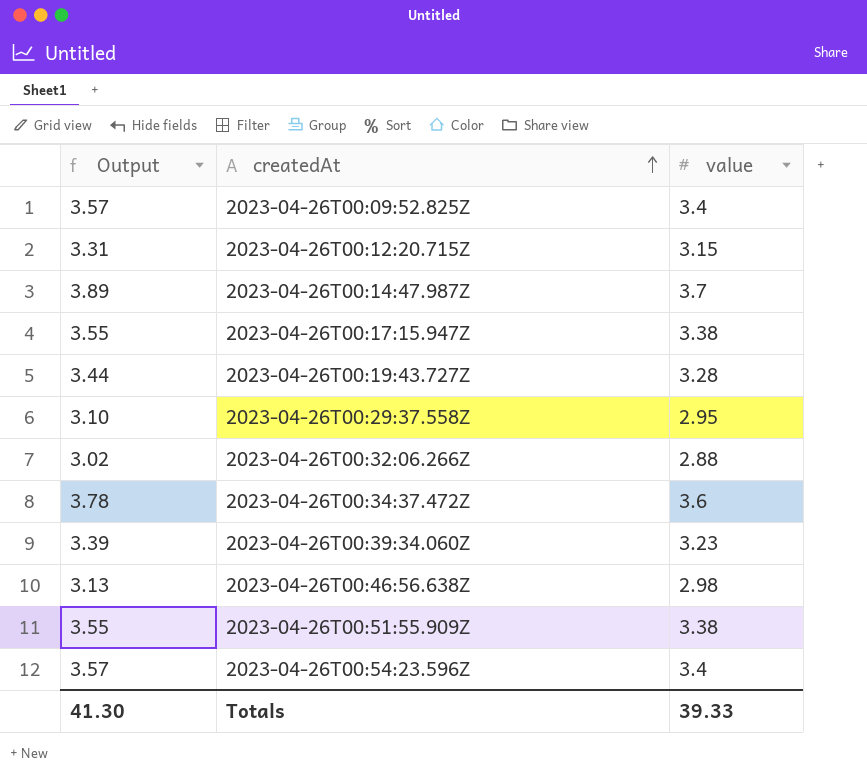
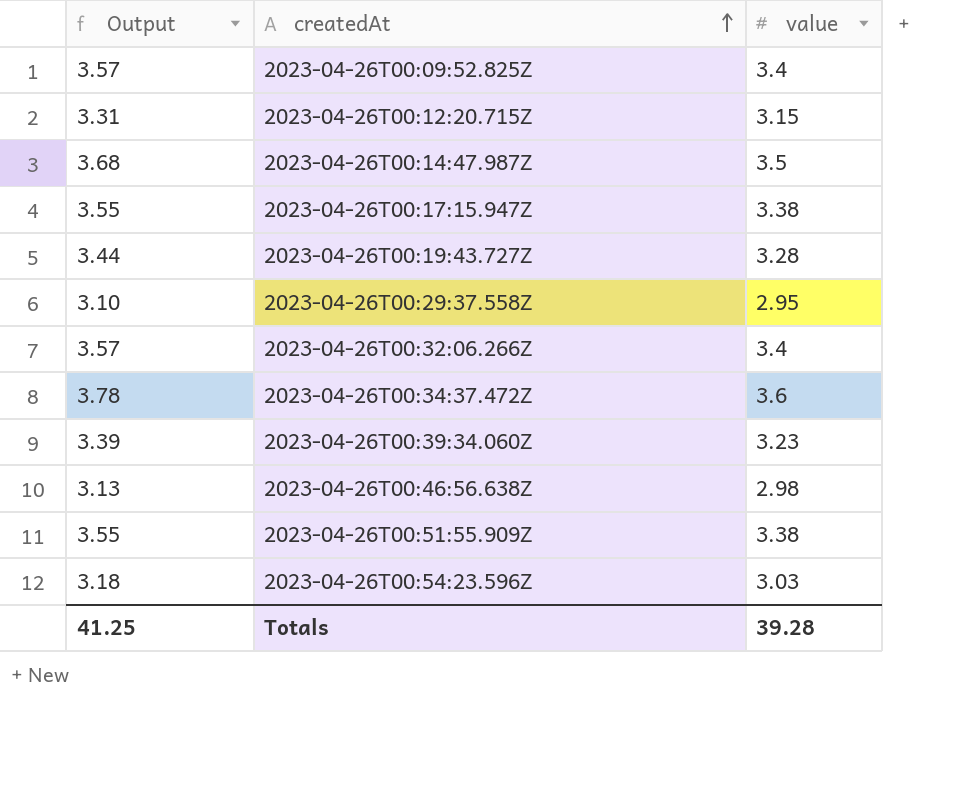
2023-04-26T00:14:47.987Z | Output: 3.89 -> 3.68
2023-04-26T00:14:47.987Z | value: 3.7 -> 3.5
2023-04-26T00:32:06.266Z | Output: 3.02 -> 3.57
2023-04-26T00:32:06.266Z | value: 2.88 -> 3.4
2023-04-26T00:54:23.596Z | Output: 3.57 -> 3.18
2023-04-26T00:54:23.596Z | value: 3.4 -> 3.03
Totals | Output: 41.30 -> 41.25
Totals | value: 39.33 -> 39.28

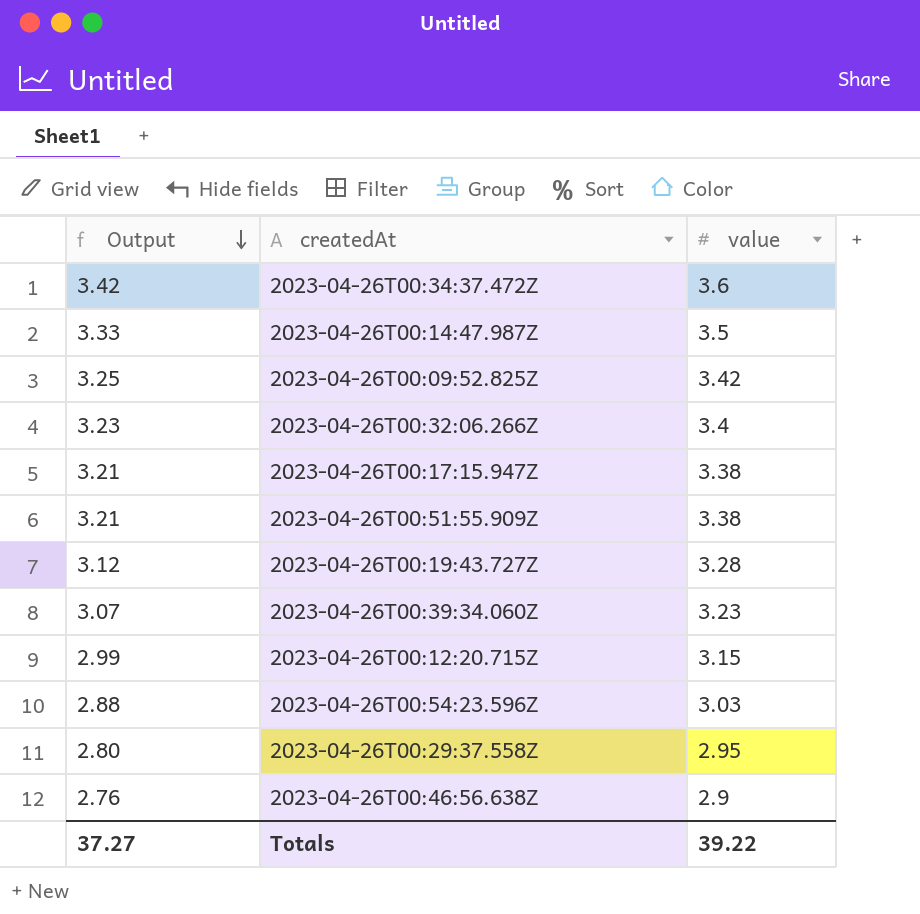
row order: createdAt ascending -> Output descending
column Output | formula: [value] * 1.05 -> [value] * 0.95
2023-04-26T00:09:52.825Z | value: 3.4 -> 3.42
2023-04-26T00:46:56.638Z | value: 2.98 -> 2.9
Totals | Output: 41.25 -> 37.27
Totals | value: 39.28 -> 39.22

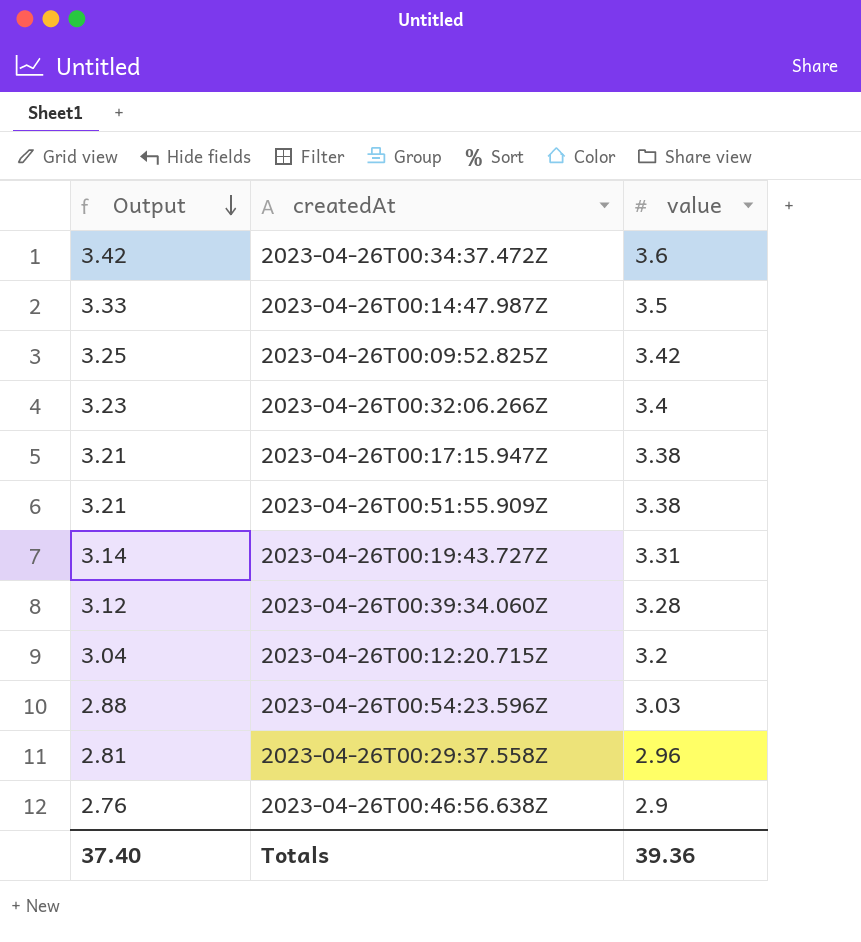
2023-04-26T00:19:43.727Z | Output: 3.12 -> 3.14
2023-04-26T00:19:43.727Z | value: 3.28 -> 3.31
2023-04-26T00:39:34.060Z | Output: 3.07 -> 3.12
2023-04-26T00:39:34.060Z | value: 3.23 -> 3.28
2023-04-26T00:12:20.715Z | Output: 2.99 -> 3.04
2023-04-26T00:12:20.715Z | value: 3.15 -> 3.2
2023-04-26T00:29:37.558Z | Output: 2.80 -> 2.81
2023-04-26T00:29:37.558Z | value: 2.95 -> 2.96
Totals | Output: 37.27 -> 37.40
Totals | value: 39.22 -> 39.36

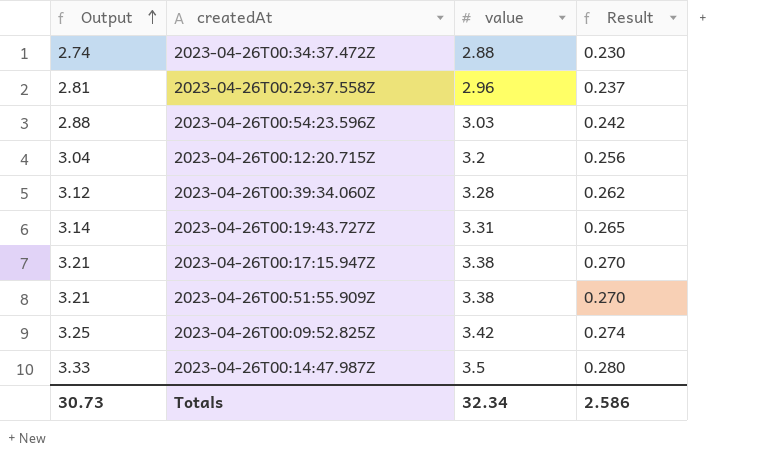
row order: Output descending -> Output ascending
column Result | formula: none -> [value] * 0.08
row 2023-04-26T00:32:06.266Z: 3.23 | 3.4 -> none
row 2023-04-26T00:46:56.638Z: 2.76 | 2.9 -> none
2023-04-26T00:34:37.472Z | Output: 3.42 -> 2.74
2023-04-26T00:34:37.472Z | value: 3.6 -> 2.88
Totals | Output: 37.40 -> 30.73
Totals | value: 39.36 -> 32.34

